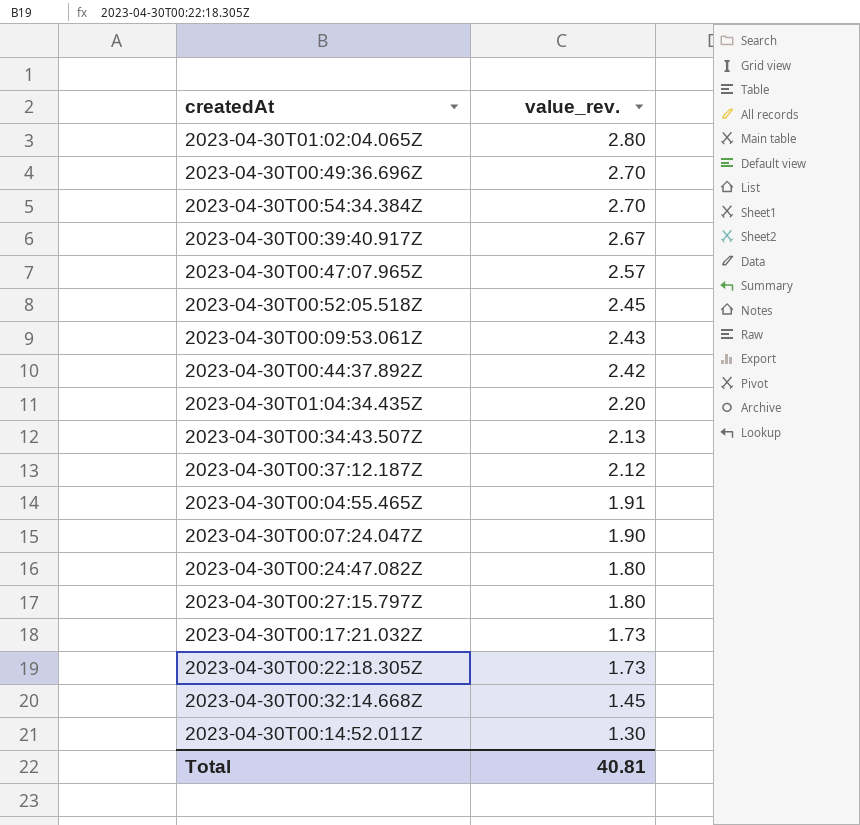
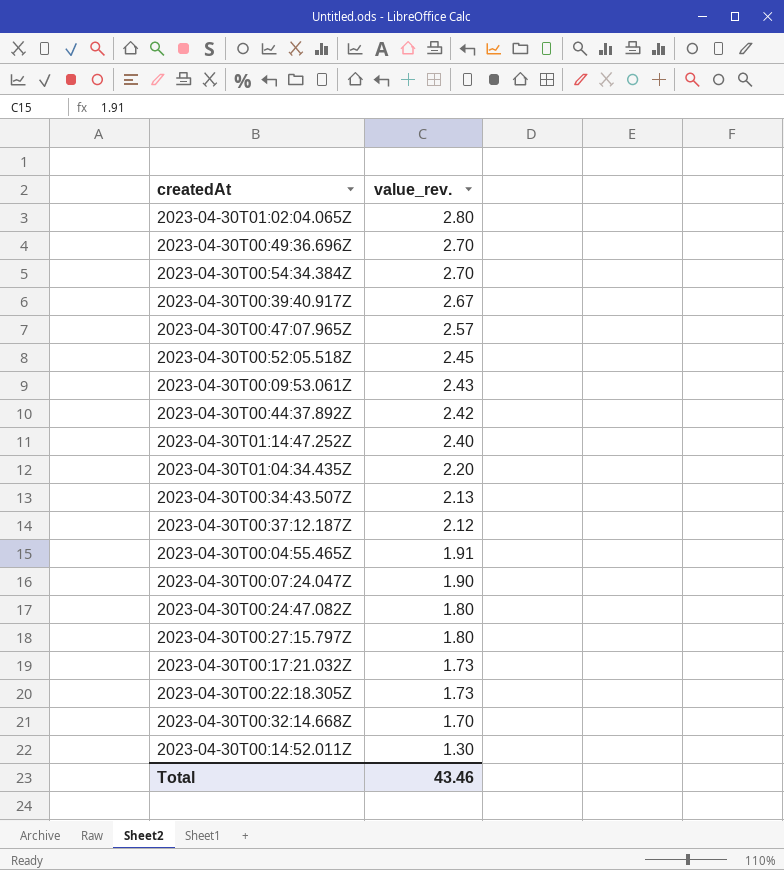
row 2023-04-30T01:14:47.252Z: none -> 2.40
2023-04-30T00:32:14.668Z | value_rev.: 1.45 -> 1.70
Total | value_rev.: 40.81 -> 43.46

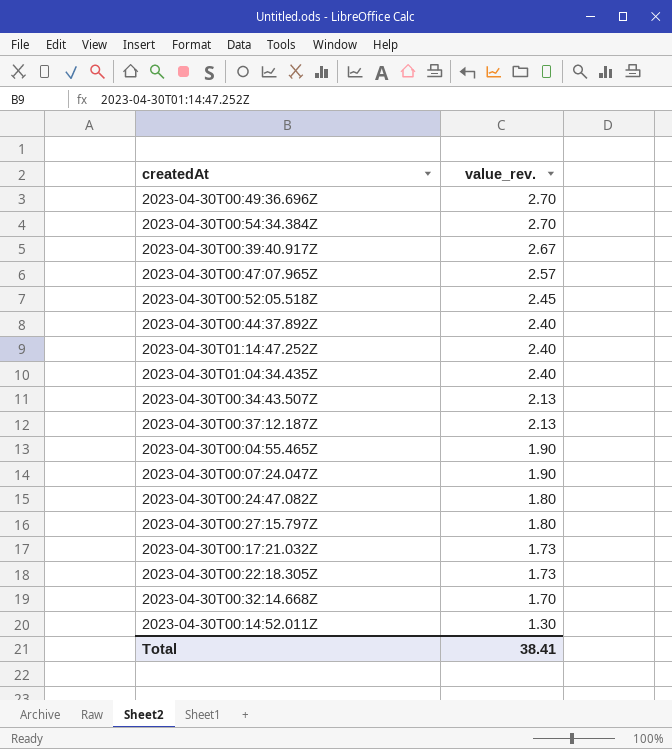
row 2023-04-30T01:02:04.065Z: 2.80 -> none
row 2023-04-30T00:09:53.061Z: 2.43 -> none
2023-04-30T00:44:37.892Z | value_rev.: 2.42 -> 2.40
2023-04-30T01:04:34.435Z | value_rev.: 2.20 -> 2.40
2023-04-30T00:37:12.187Z | value_rev.: 2.12 -> 2.13
2023-04-30T00:04:55.465Z | value_rev.: 1.91 -> 1.90
Total | value_rev.: 43.46 -> 38.41

